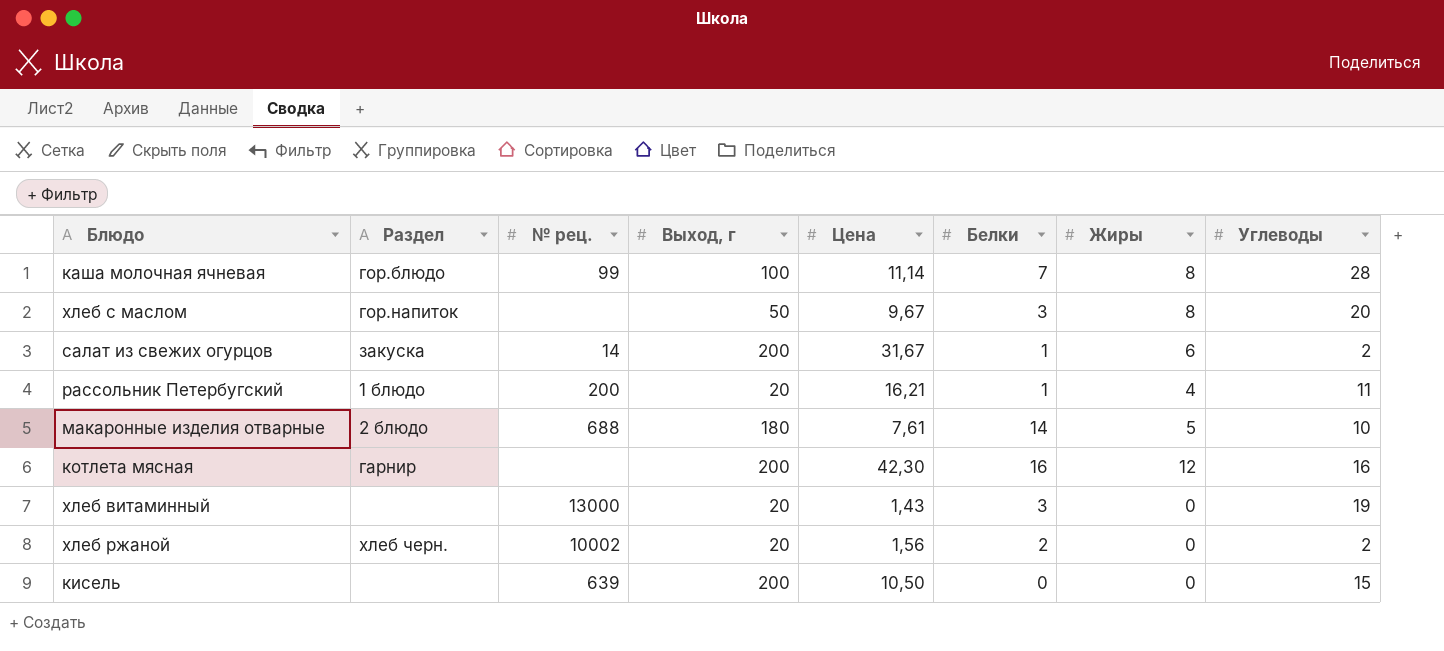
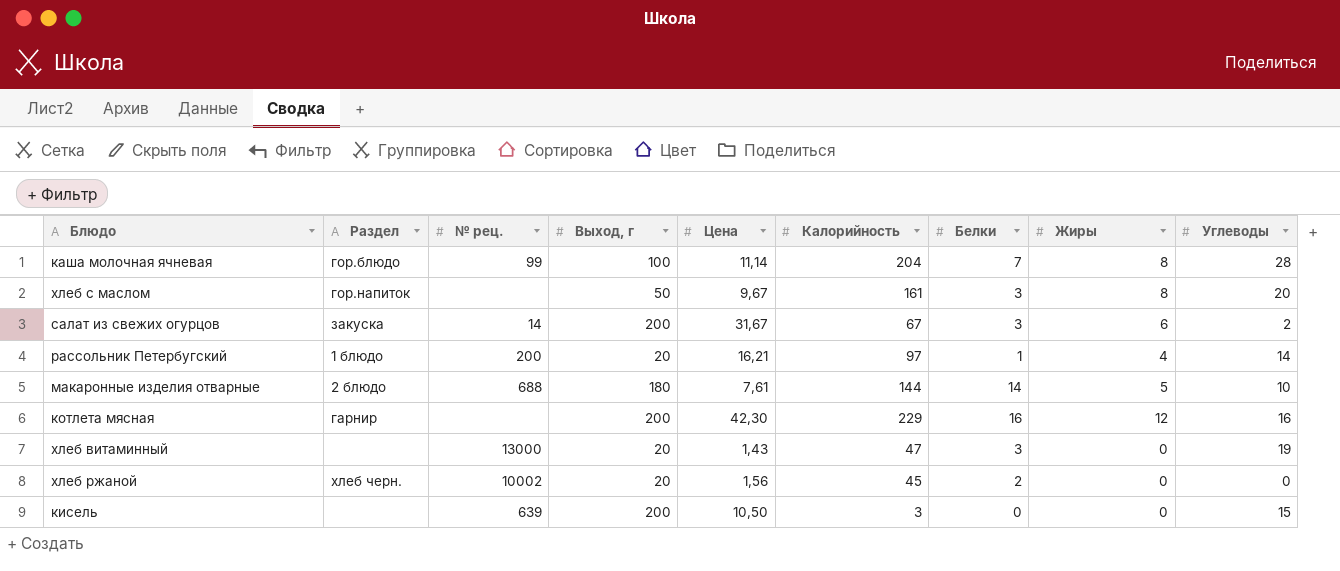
column Калорийность | position: none -> 6
салат из свежих огурцов | Белки: 1 -> 3
рассольник Петербугский | Углеводы: 11 -> 14
хлеб ржаной | Углеводы: 2 -> 0

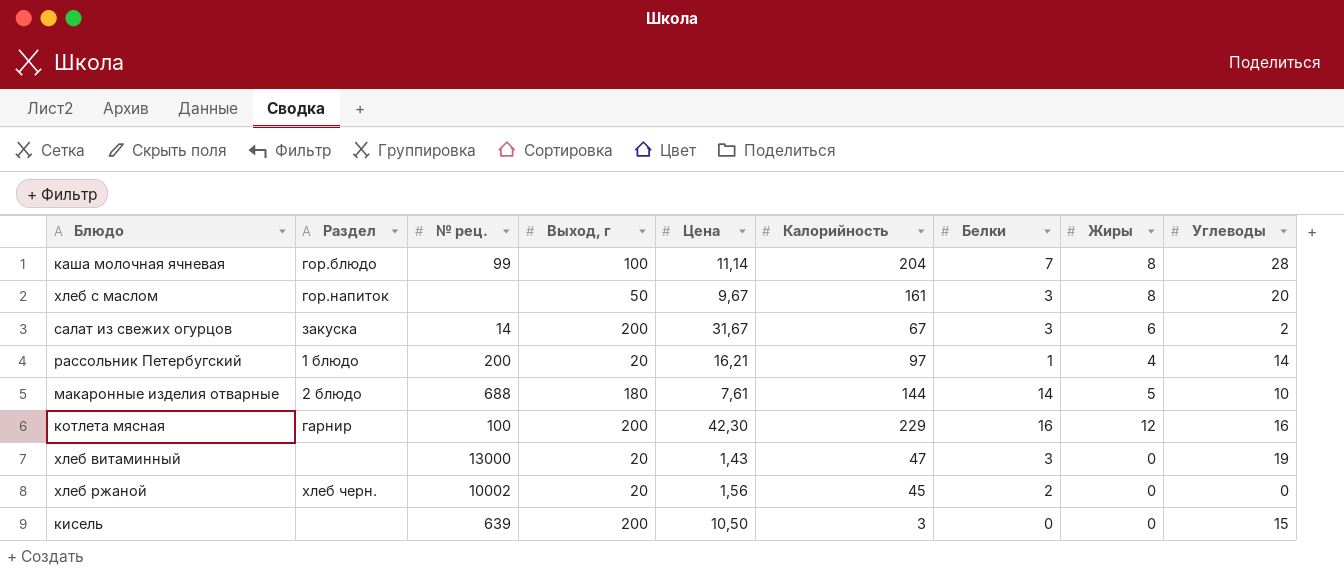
котлета мясная | № рец.: none -> 100

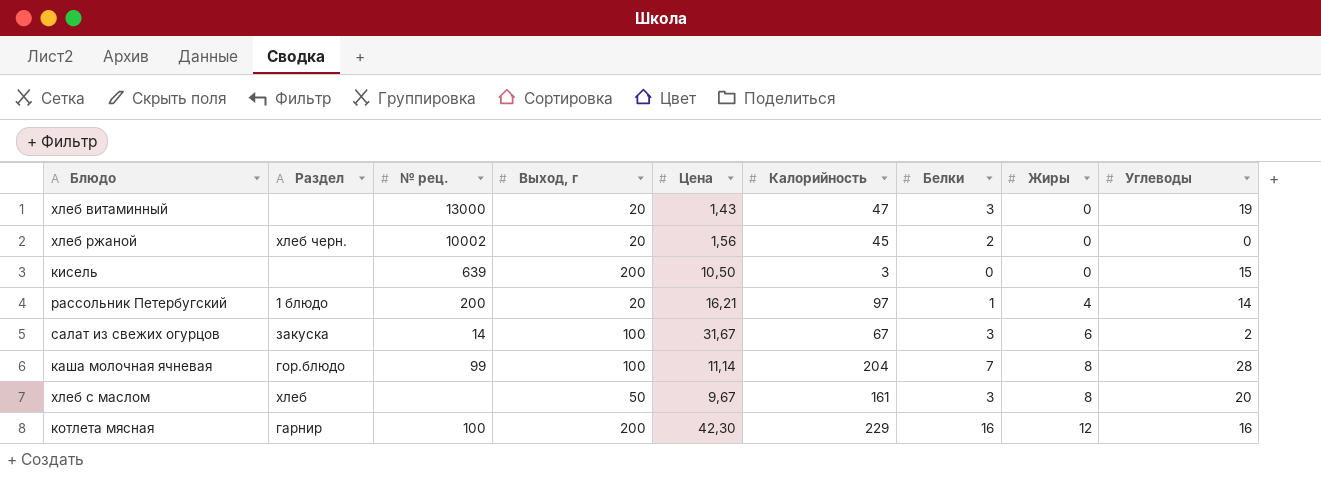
row order: none -> Жиры ascending
row макаронные изделия отварные: 2 блюдо | 688 | 180 | 7,61 | 144 | 14 | 5 | 10 -> none
салат из свежих огурцов | Выход, г: 200 -> 100
хлеб с маслом | Раздел: гор.напиток -> хлеб

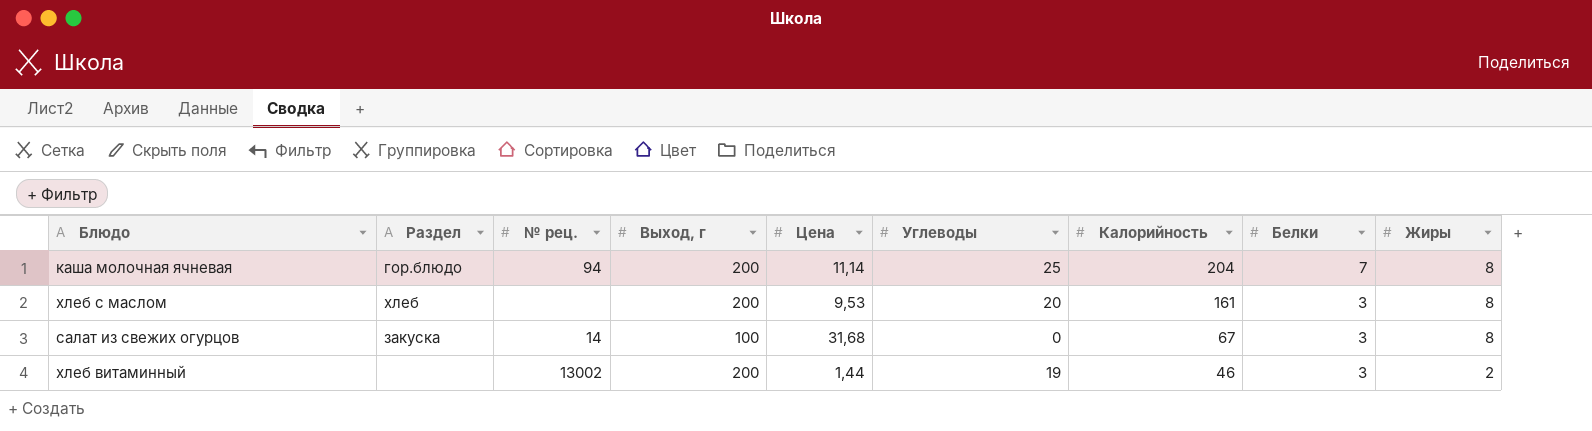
row order: Жиры ascending -> Калорийность descending
column Углеводы | position: 9 -> 6
row хлеб ржаной: хлеб черн. | 10002 | 20 | 1,56 | 45 | 2 | 0 | 0 -> none
row кисель: none | 639 | 200 | 10,50 | 3 | 0 | 0 | 15 -> none
row рассольник Петербугский: 1 блюдо | 200 | 20 | 16,21 | 97 | 1 | 4 | 14 -> none
row котлета мясная: гарнир | 100 | 200 | 42,30 | 229 | 16 | 12 | 16 -> none
каша молочная ячневая | № рец.: 99 -> 94
каша молочная ячневая | Выход, г: 100 -> 200
каша молочная ячневая | Углеводы: 28 -> 25
хлеб с маслом | Выход, г: 50 -> 200
хлеб с маслом | Цена: 9,67 -> 9,53
салат из свежих огурцов | Цена: 31,67 -> 31,68
салат из свежих огурцов | Углеводы: 2 -> 0
салат из свежих огурцов | Жиры: 6 -> 8
хлеб витаминный | № рец.: 13000 -> 13002
хлеб витаминный | Выход, г: 20 -> 200
хлеб витаминный | Цена: 1,43 -> 1,44
хлеб витаминный | Калорийность: 47 -> 46
хлеб витаминный | Жиры: 0 -> 2

